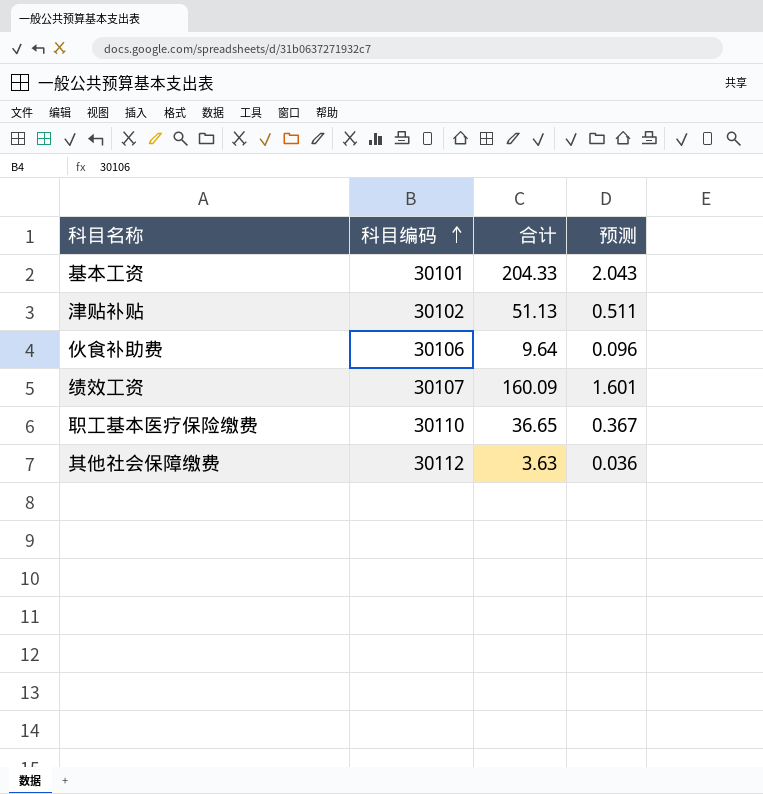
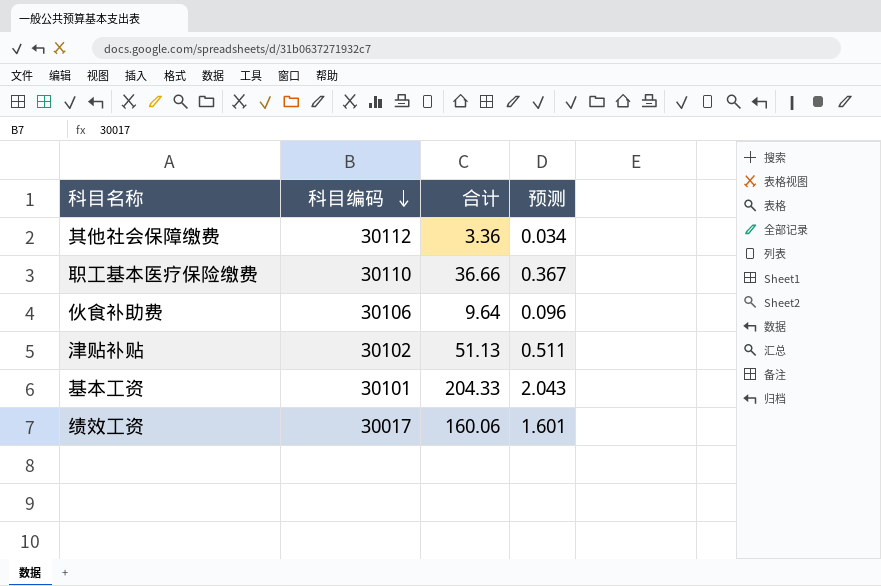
row order: 科目编码 ascending -> 科目编码 descending
其他社会保障缴费 | 合计: 3.63 -> 3.36
其他社会保障缴费 | 预测: 0.036 -> 0.034
职工基本医疗保险缴费 | 合计: 36.65 -> 36.66
绩效工资 | 科目编码: 30107 -> 30017
绩效工资 | 合计: 160.09 -> 160.06

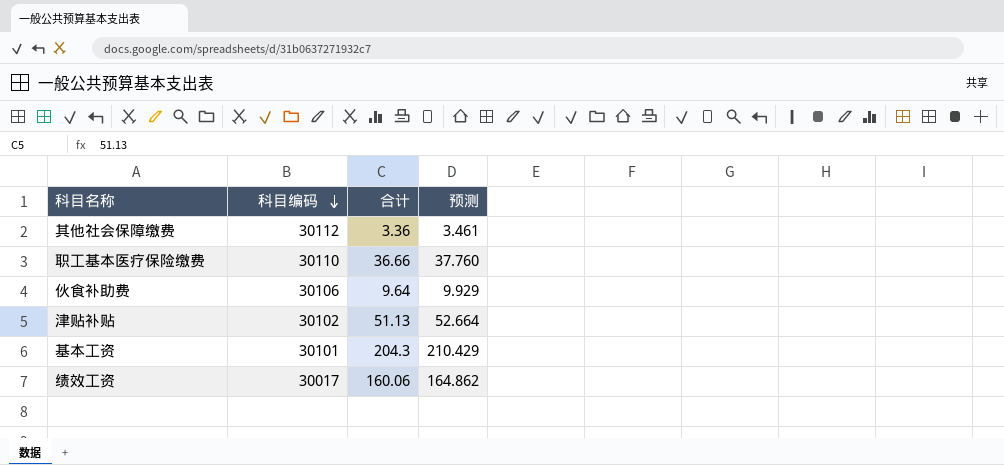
column 预测 | formula: [合计] * 0.01 -> [合计] * 1.03
基本工资 | 合计: 204.33 -> 204.3

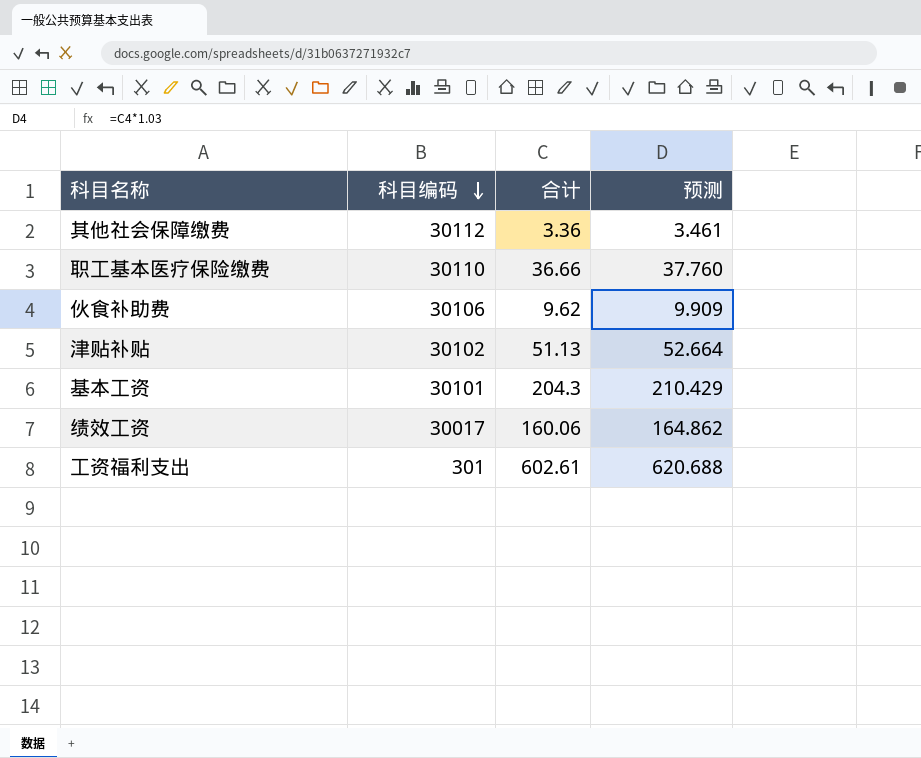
伙食补助费 | 合计: 9.64 -> 9.62
伙食补助费 | 预测: 9.929 -> 9.909
row 工资福利支出: none -> 301 | 602.61 | 620.688

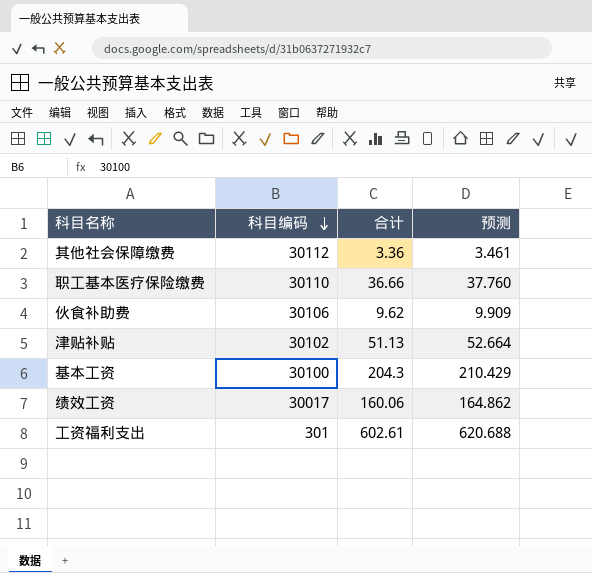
基本工资 | 科目编码: 30101 -> 30100

